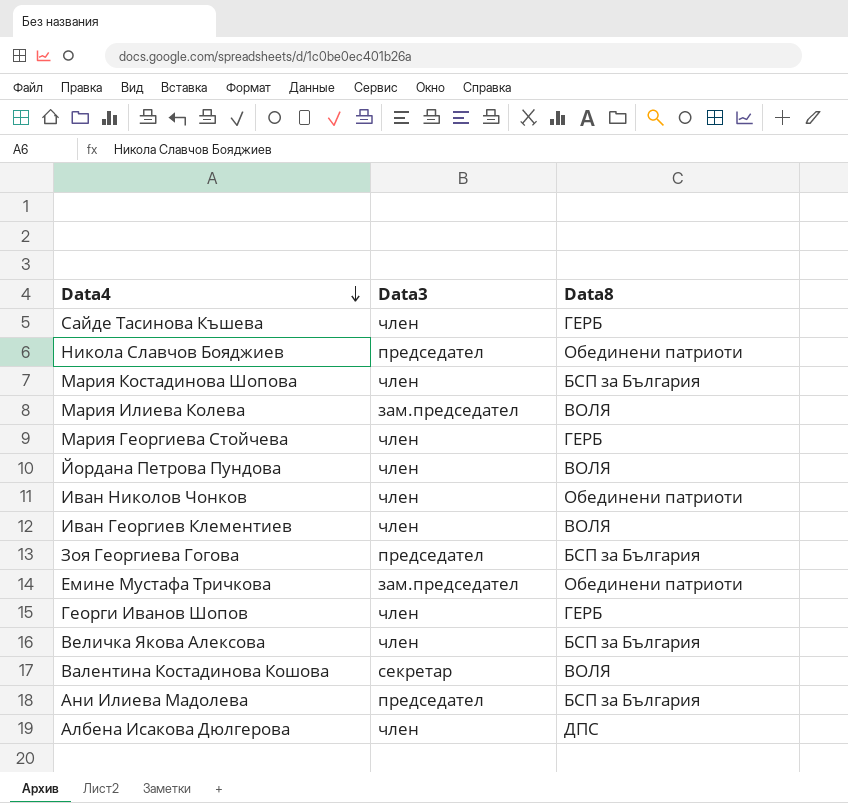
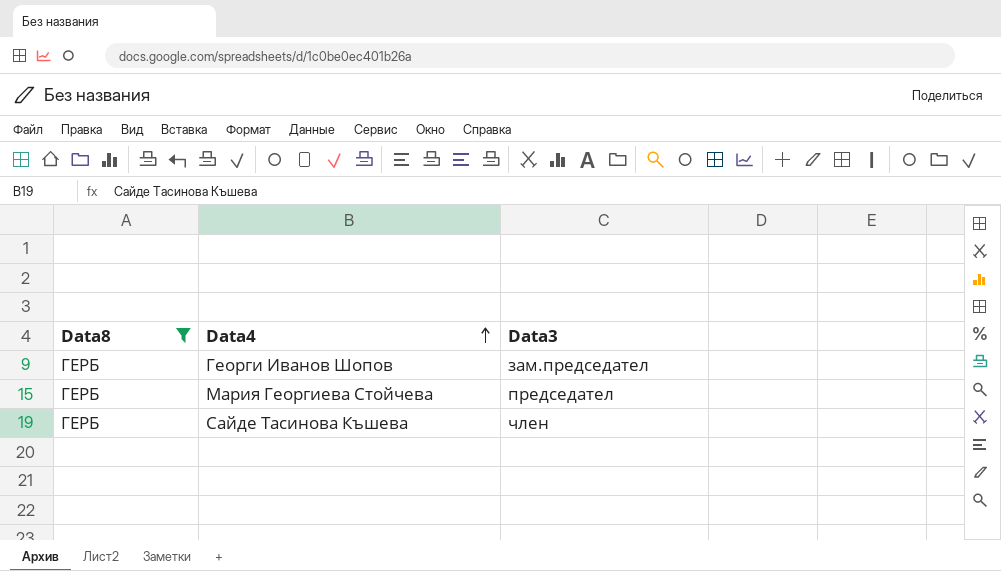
filter: none -> Data8 = ГЕРБ
row order: Data4 descending -> Data4 ascending
column Data8 | position: 3 -> 1
Георги Иванов Шопов | Data3: член -> зам.председател
Мария Георгиева Стойчева | Data3: член -> председател

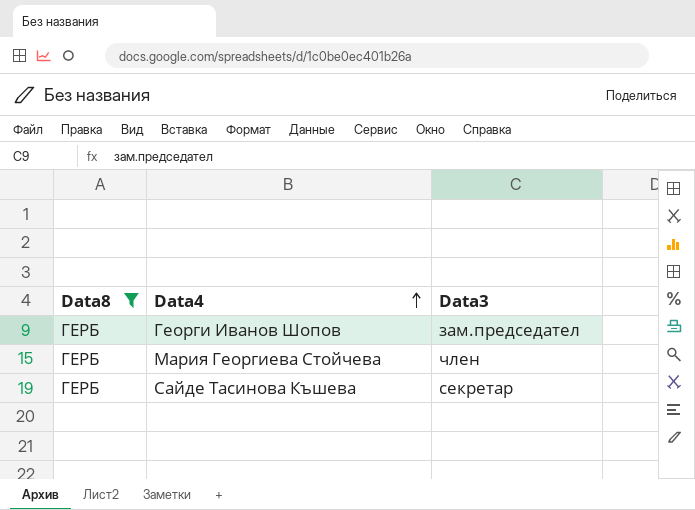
Мария Георгиева Стойчева | Data3: председател -> член
Сайде Тасинова Къшева | Data3: член -> секретар

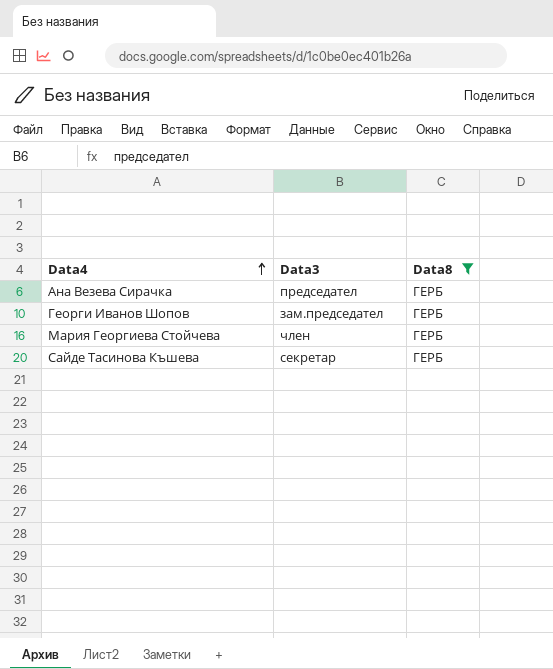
column Data8 | position: 1 -> 3
row Ана Везева Сирачка: none -> председател | ГЕРБ

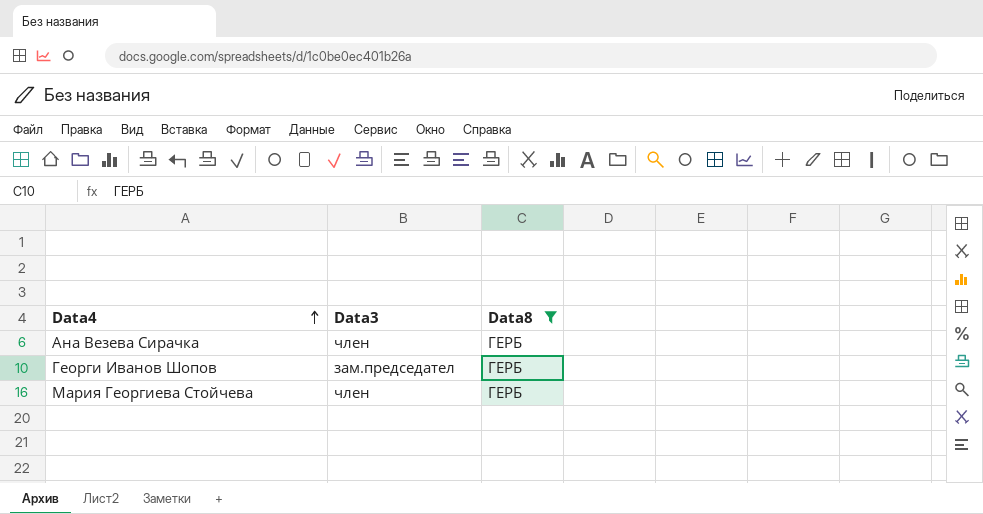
row Сайде Тасинова Къшева: секретар | ГЕРБ -> none
Ана Везева Сирачка | Data3: председател -> член

